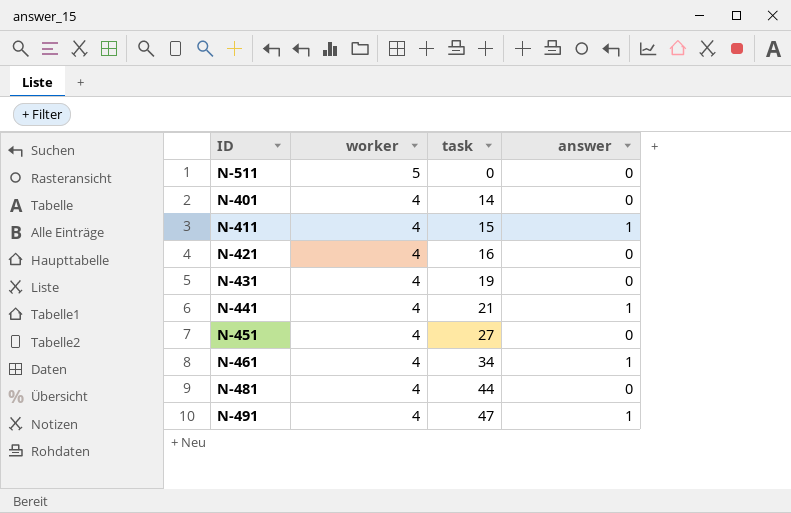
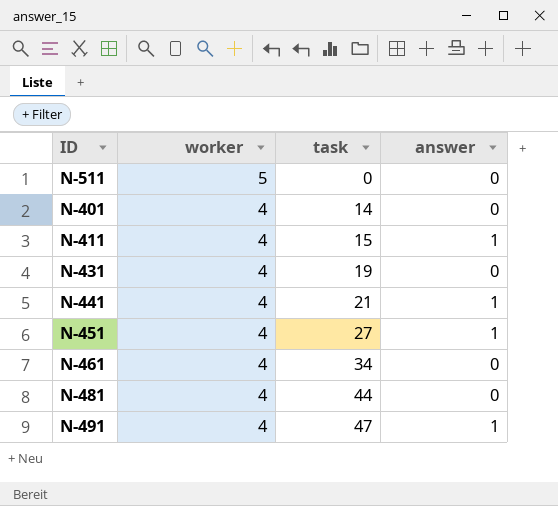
row N-421: 4 | 16 | 0 -> none
N-451 | answer: 0 -> 1
N-461 | answer: 1 -> 0

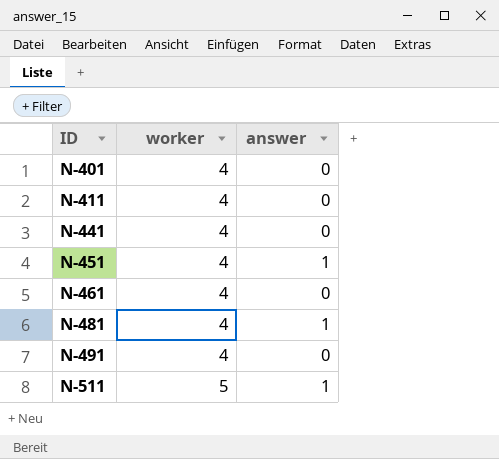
row order: worker descending -> ID ascending
column task | position: 3 -> none
row N-431: 4 | 19 | 0 -> none
N-411 | answer: 1 -> 0
N-441 | answer: 1 -> 0
N-481 | answer: 0 -> 1
N-491 | answer: 1 -> 0
N-511 | answer: 0 -> 1

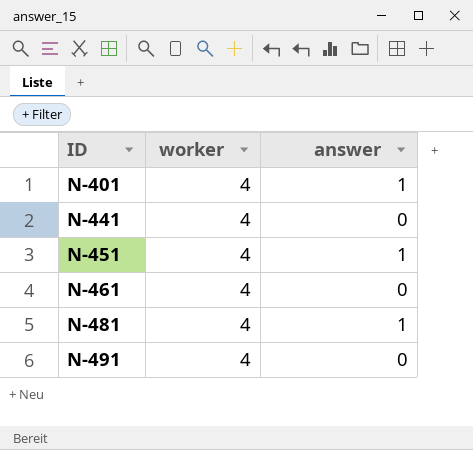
row N-411: 4 | 0 -> none
row N-511: 5 | 1 -> none
N-401 | answer: 0 -> 1

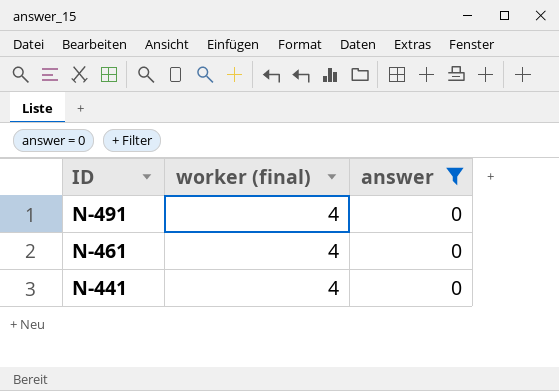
filter: none -> answer = 0
row order: ID ascending -> ID descending
column name: worker -> worker (final)

